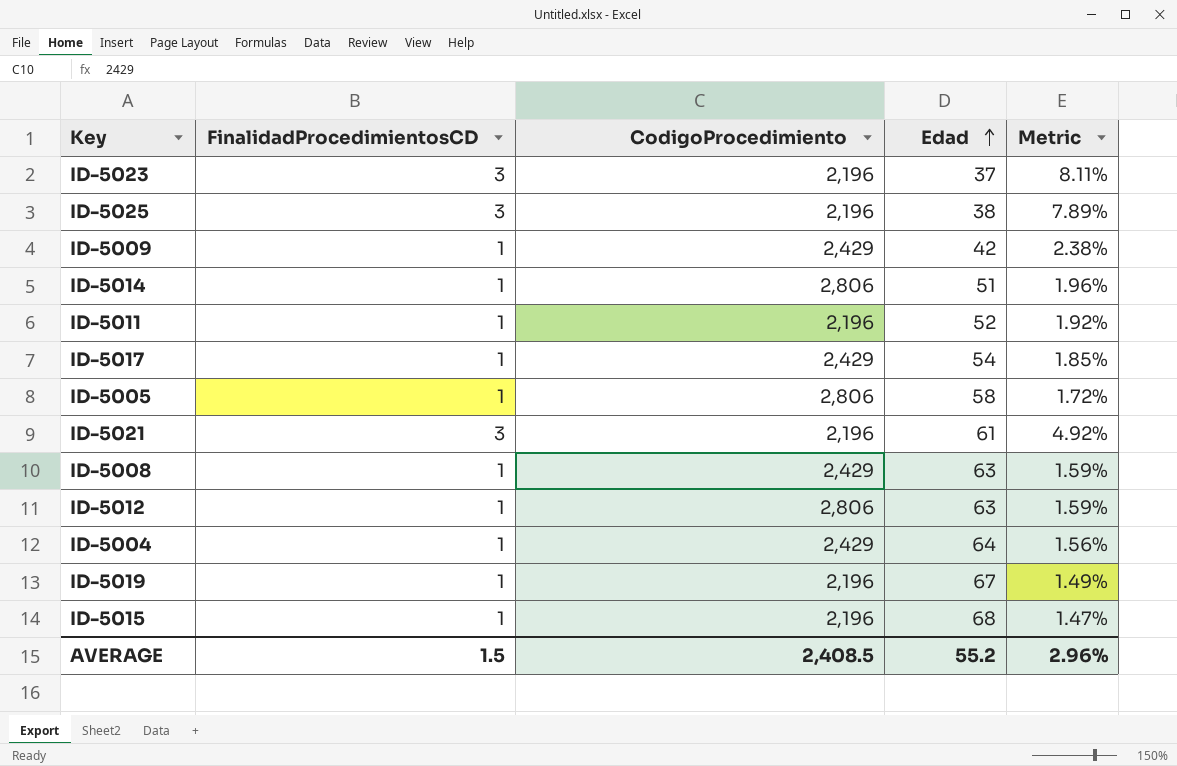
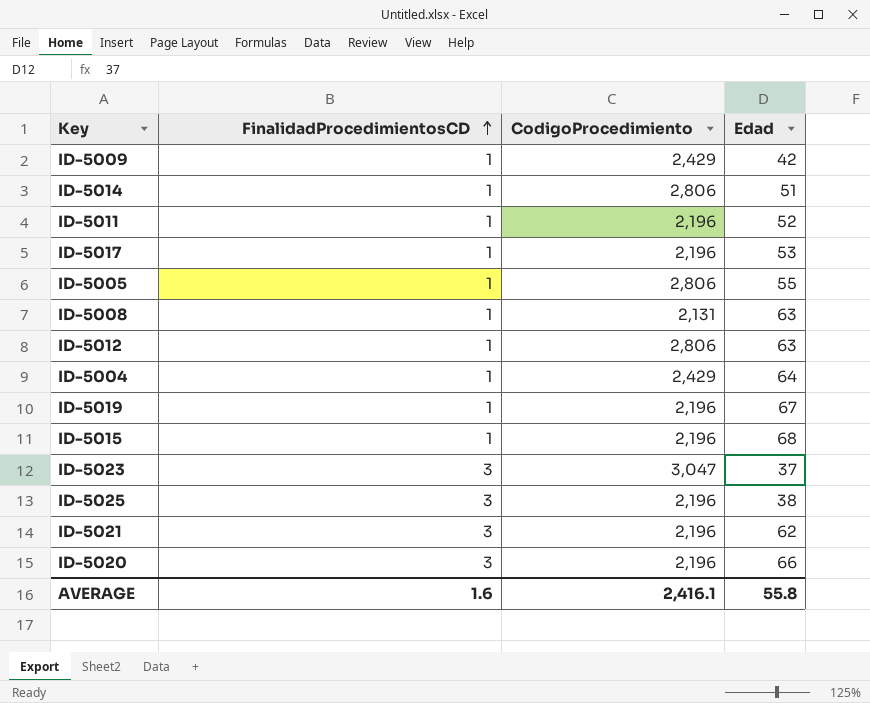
row order: Edad ascending -> FinalidadProcedimientosCD ascending
column Metric | formula: [FinalidadProcedimientosCD] / [Edad] -> none
ID-5017 | CodigoProcedimiento: 2,429 -> 2,196
ID-5017 | Edad: 54 -> 53
ID-5005 | Edad: 58 -> 55
ID-5008 | CodigoProcedimiento: 2,429 -> 2,131
ID-5023 | CodigoProcedimiento: 2,196 -> 3,047
ID-5021 | Edad: 61 -> 62
row ID-5020: none -> 3 | 2,196 | 66
AVERAGE | FinalidadProcedimientosCD: 1.5 -> 1.6
AVERAGE | CodigoProcedimiento: 2,408.5 -> 2,416.1
AVERAGE | Edad: 55.2 -> 55.8

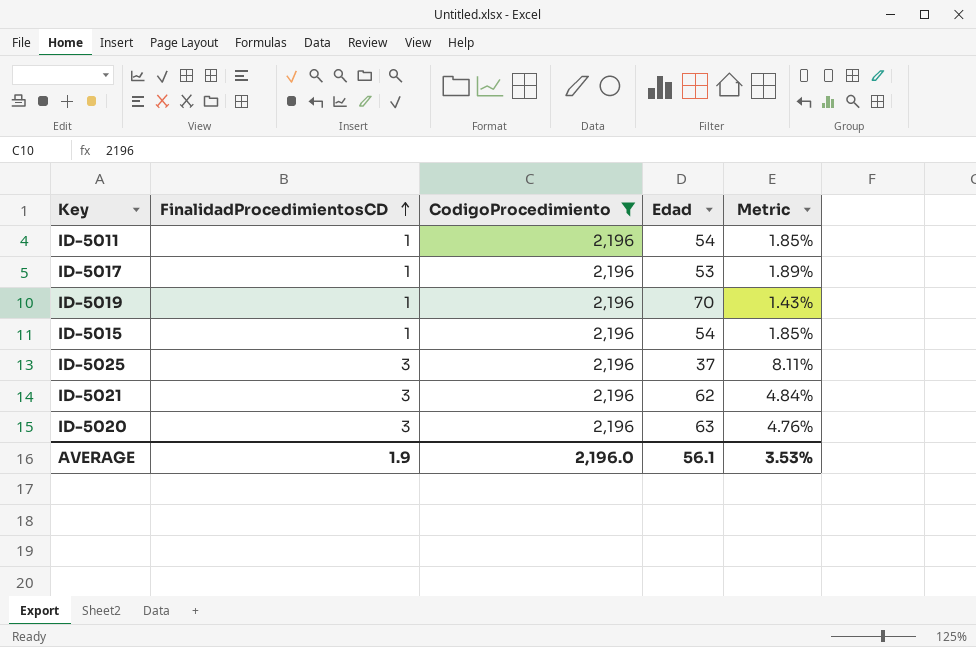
filter: none -> CodigoProcedimiento = 2,196
column Metric | formula: none -> [FinalidadProcedimientosCD] / [Edad]
ID-5011 | Edad: 52 -> 54
ID-5019 | Edad: 67 -> 70
ID-5015 | Edad: 68 -> 54
ID-5025 | Edad: 38 -> 37
ID-5020 | Edad: 66 -> 63
AVERAGE | FinalidadProcedimientosCD: 1.6 -> 1.9
AVERAGE | CodigoProcedimiento: 2,416.1 -> 2,196.0
AVERAGE | Edad: 55.8 -> 56.1

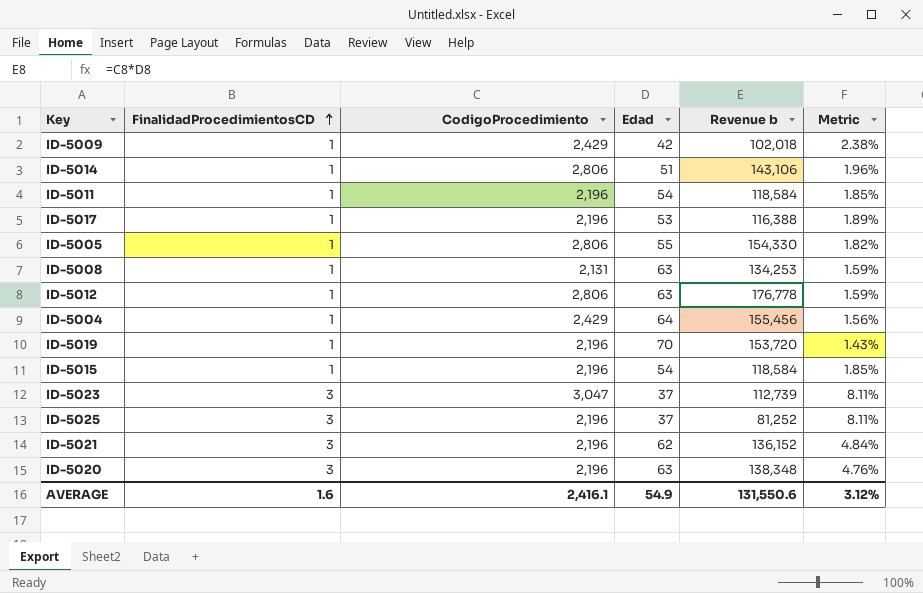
filter: CodigoProcedimiento = 2,196 -> none
column Revenue b | formula: none -> [CodigoProcedimiento] * [Edad]
AVERAGE | FinalidadProcedimientosCD: 1.9 -> 1.6
AVERAGE | CodigoProcedimiento: 2,196.0 -> 2,416.1
AVERAGE | Edad: 56.1 -> 54.9
AVERAGE | Metric: 3.53% -> 3.12%

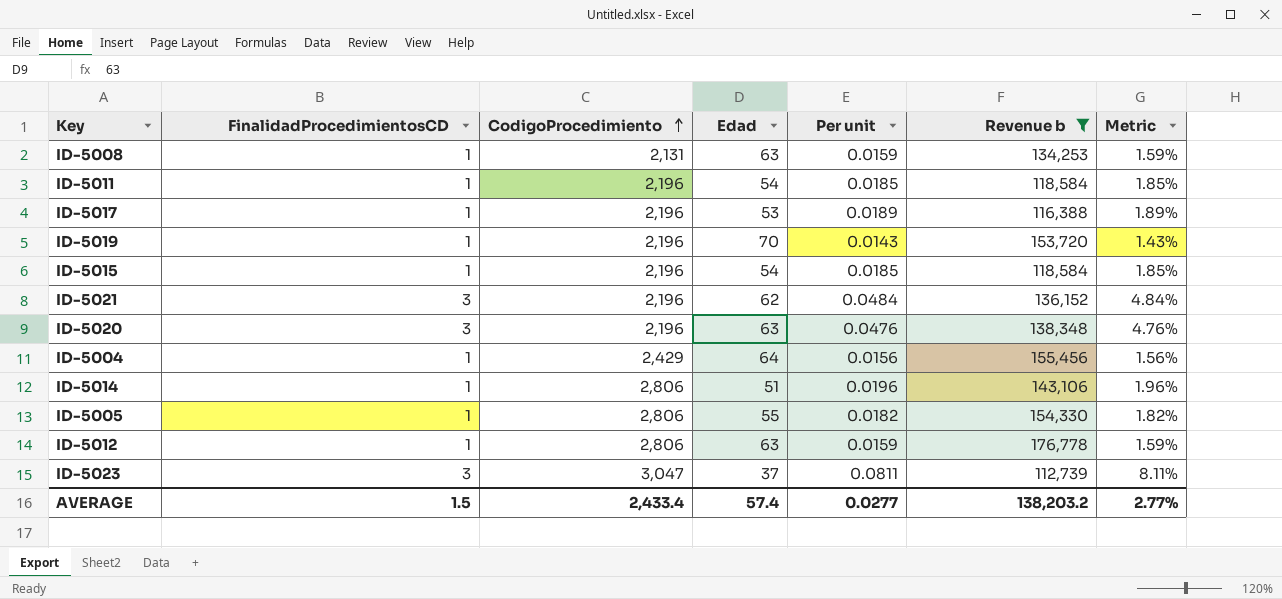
filter: none -> Revenue b >= 112,739
row order: FinalidadProcedimientosCD ascending -> CodigoProcedimiento ascending
column Per unit | formula: none -> [FinalidadProcedimientosCD] / [Edad]
AVERAGE | FinalidadProcedimientosCD: 1.6 -> 1.5
AVERAGE | CodigoProcedimiento: 2,416.1 -> 2,433.4
AVERAGE | Edad: 54.9 -> 57.4
AVERAGE | Revenue b: 131,550.6 -> 138,203.2
AVERAGE | Metric: 3.12% -> 2.77%

